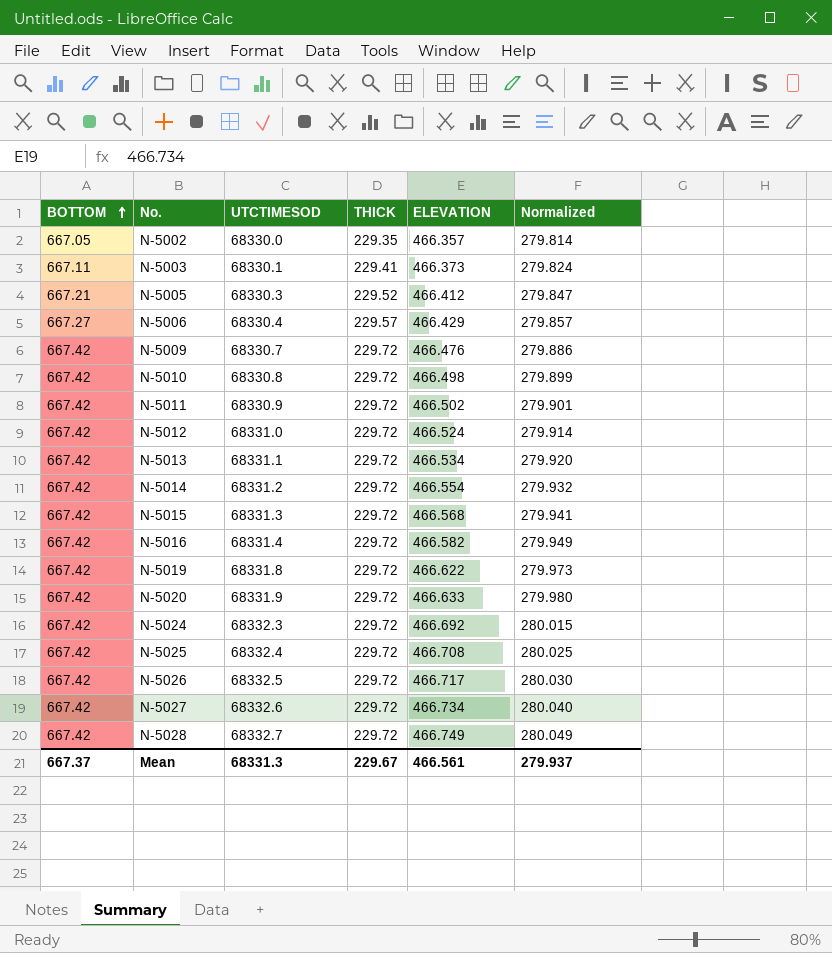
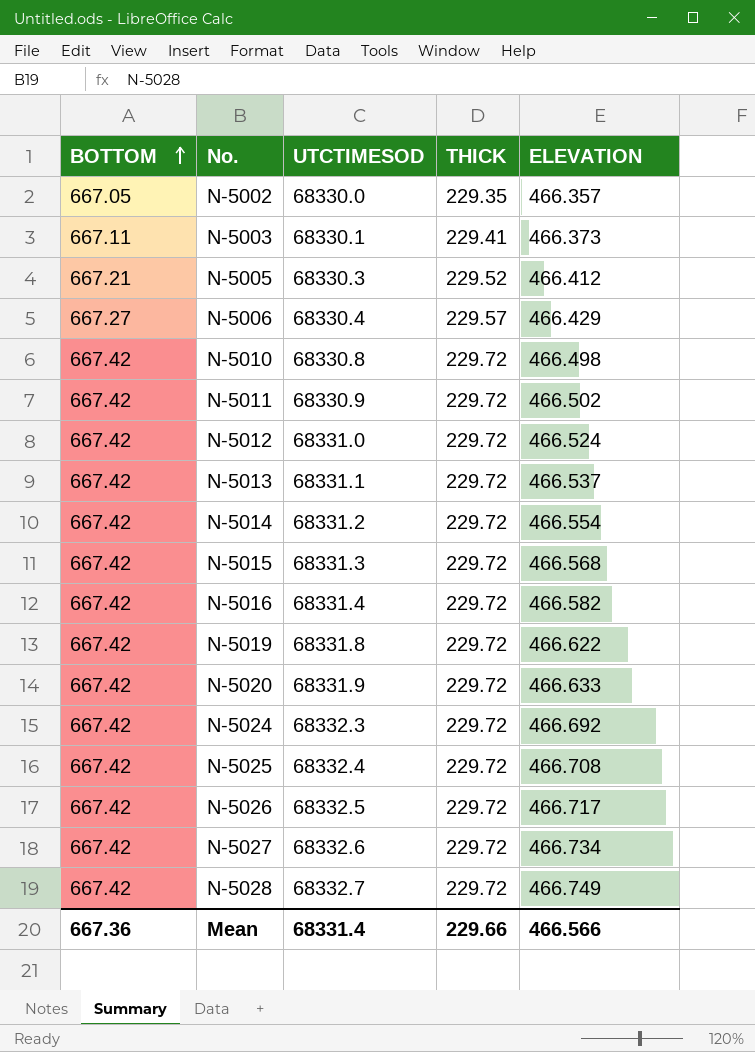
column Normalized | formula: [ELEVATION] * 0.6 -> none
row N-5009: 667.42 | 68330.7 | 229.72 | 466.476 | 279.886 -> none
N-5013 | ELEVATION: 466.534 -> 466.537
Mean | BOTTOM: 667.37 -> 667.36
Mean | UTCTIMESOD: 68331.3 -> 68331.4
Mean | THICK: 229.67 -> 229.66
Mean | ELEVATION: 466.561 -> 466.566

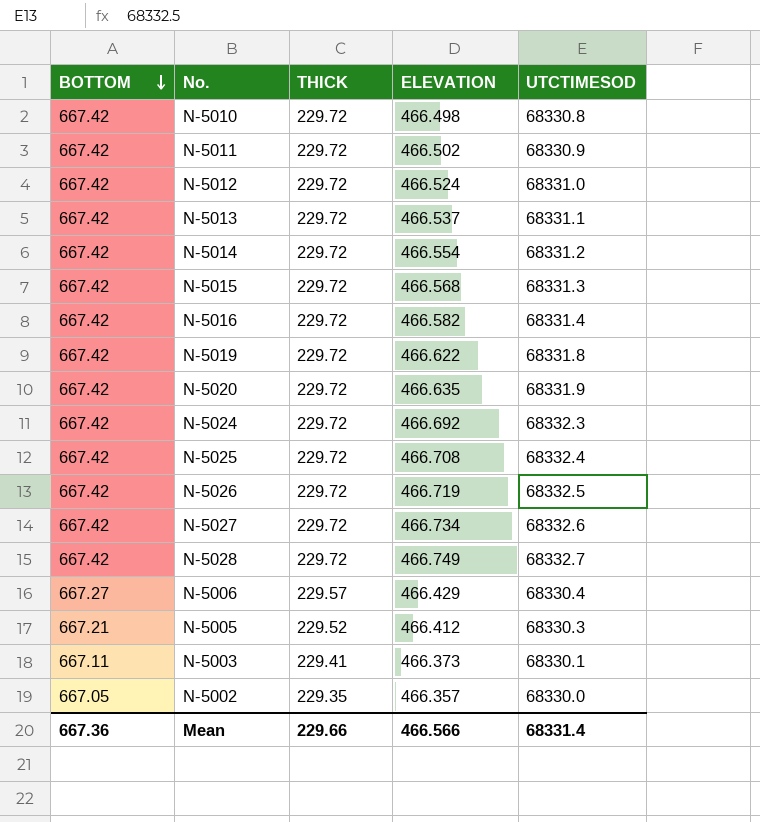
row order: BOTTOM ascending -> BOTTOM descending
column UTCTIMESOD | position: 3 -> 5
N-5020 | ELEVATION: 466.633 -> 466.635
N-5026 | ELEVATION: 466.717 -> 466.719

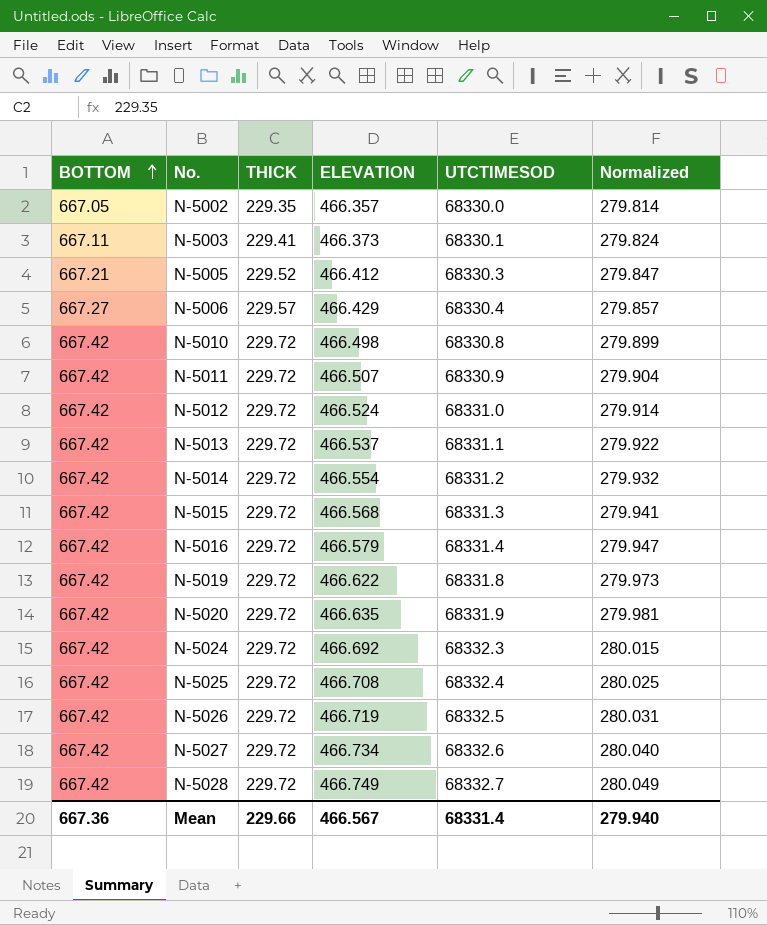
row order: BOTTOM descending -> BOTTOM ascending
column Normalized | formula: none -> [ELEVATION] * 0.6
N-5011 | ELEVATION: 466.502 -> 466.507
N-5016 | ELEVATION: 466.582 -> 466.579
Mean | ELEVATION: 466.566 -> 466.567

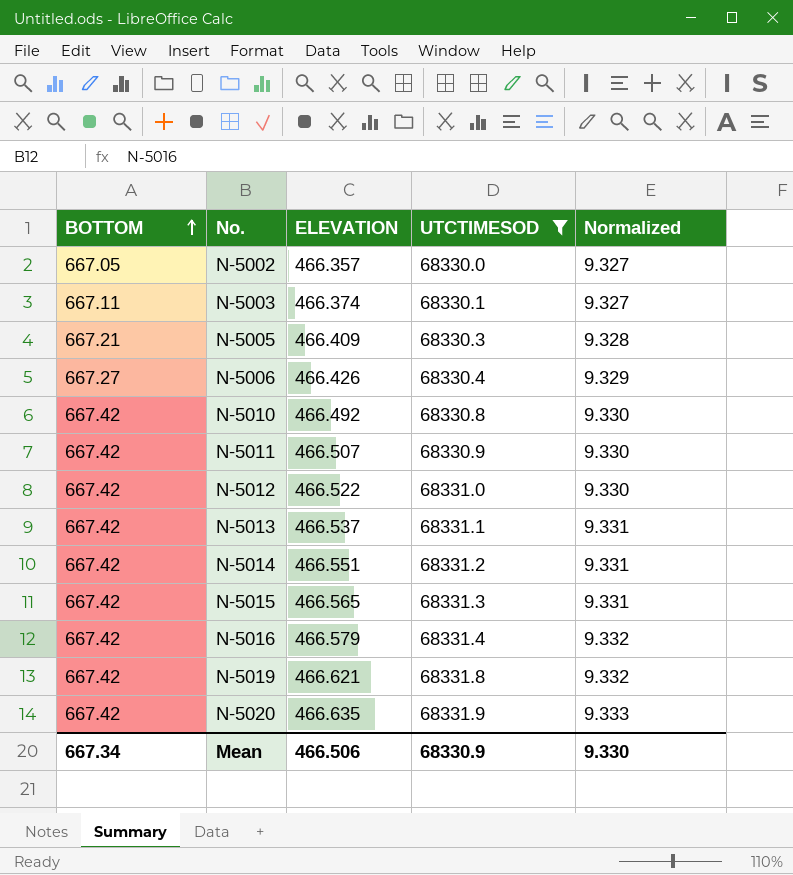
filter: none -> UTCTIMESOD <= 68331.9
column THICK | position: 3 -> none
column Normalized | formula: [ELEVATION] * 0.6 -> [ELEVATION] * 0.02
N-5003 | ELEVATION: 466.373 -> 466.374
N-5005 | ELEVATION: 466.412 -> 466.409
N-5006 | ELEVATION: 466.429 -> 466.426
N-5010 | ELEVATION: 466.498 -> 466.492
N-5012 | ELEVATION: 466.524 -> 466.522
N-5014 | ELEVATION: 466.554 -> 466.551
N-5015 | ELEVATION: 466.568 -> 466.565
N-5019 | ELEVATION: 466.622 -> 466.621
Mean | BOTTOM: 667.36 -> 667.34
Mean | ELEVATION: 466.567 -> 466.506
Mean | UTCTIMESOD: 68331.4 -> 68330.9
Mean | Normalized: 279.940 -> 9.330

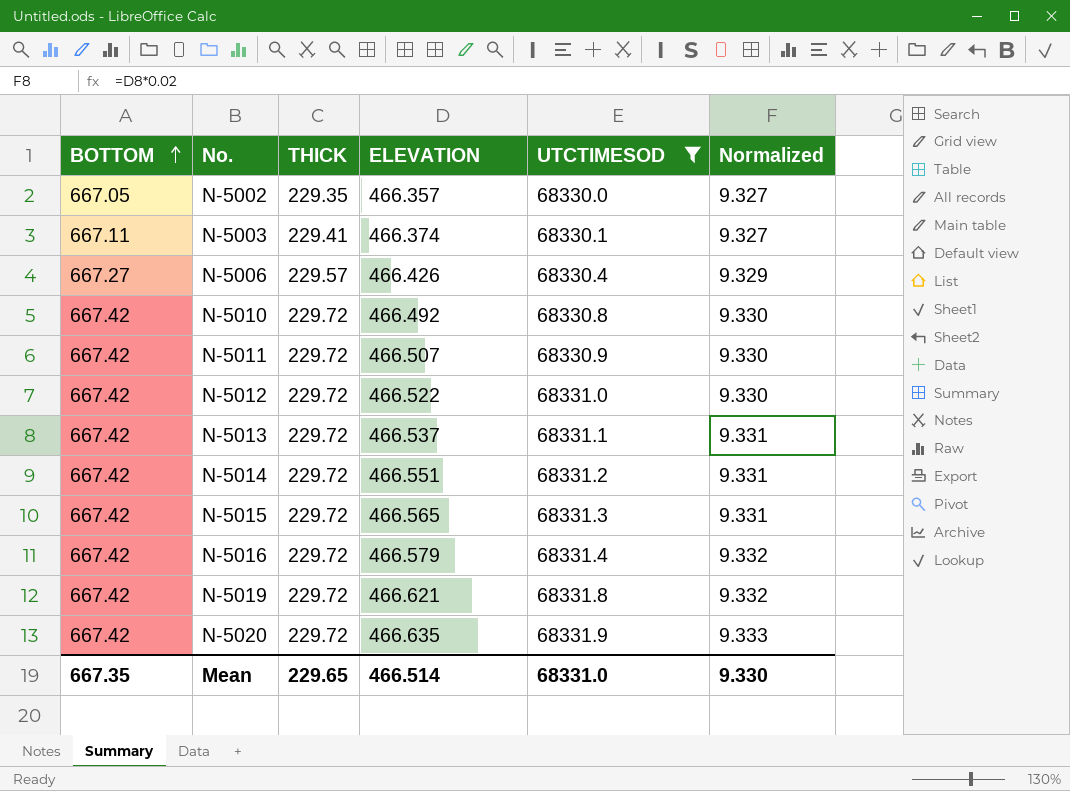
column THICK | position: none -> 3
row N-5005: 667.21 | 466.409 | 68330.3 | 9.328 -> none
Mean | BOTTOM: 667.34 -> 667.35
Mean | ELEVATION: 466.506 -> 466.514
Mean | UTCTIMESOD: 68330.9 -> 68331.0

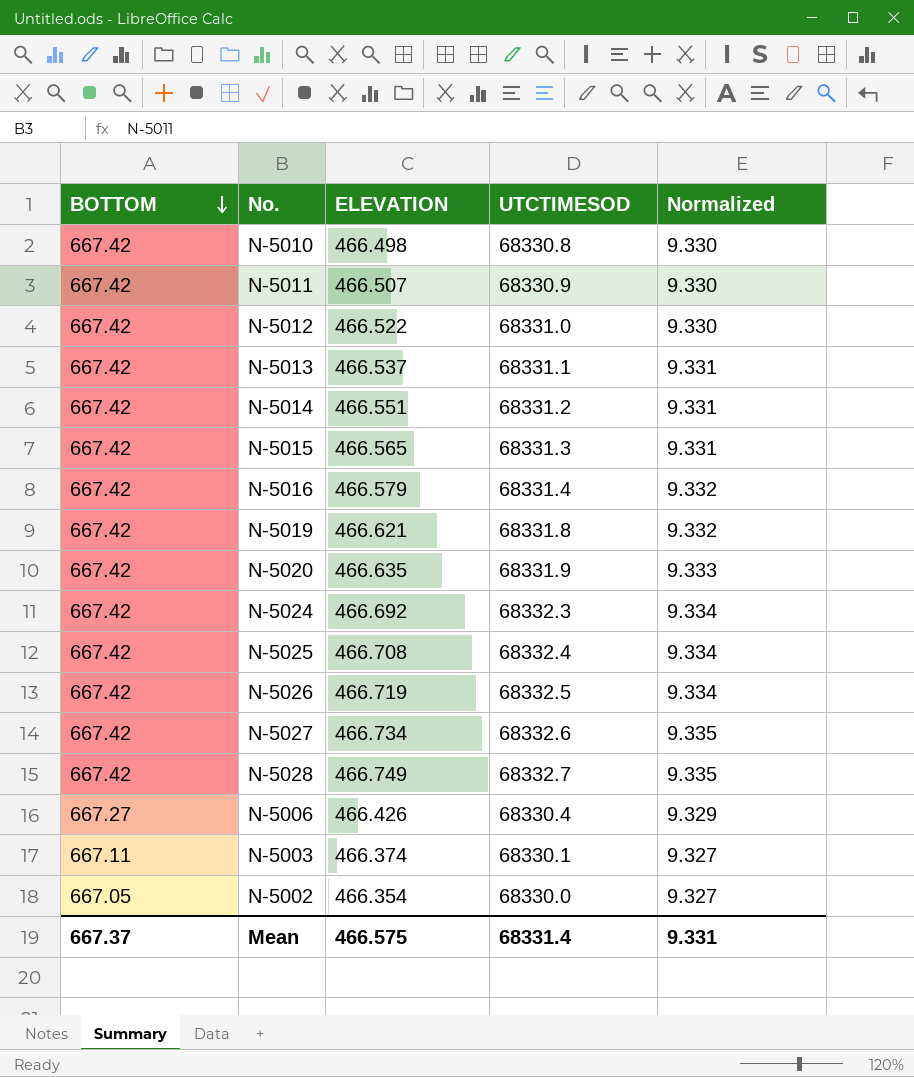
filter: UTCTIMESOD <= 68331.9 -> none
row order: BOTTOM ascending -> BOTTOM descending
column THICK | position: 3 -> none
N-5010 | ELEVATION: 466.492 -> 466.498
N-5002 | ELEVATION: 466.357 -> 466.354
Mean | BOTTOM: 667.35 -> 667.37
Mean | ELEVATION: 466.514 -> 466.575
Mean | UTCTIMESOD: 68331.0 -> 68331.4
Mean | Normalized: 9.330 -> 9.331

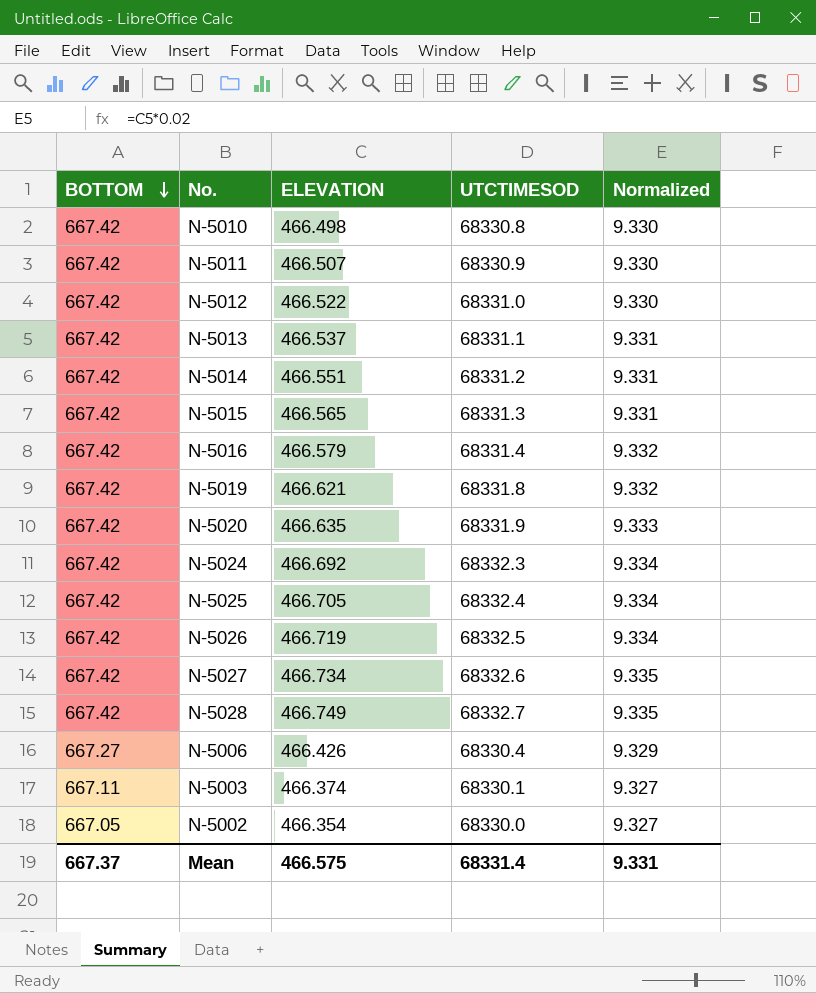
N-5025 | ELEVATION: 466.708 -> 466.705

